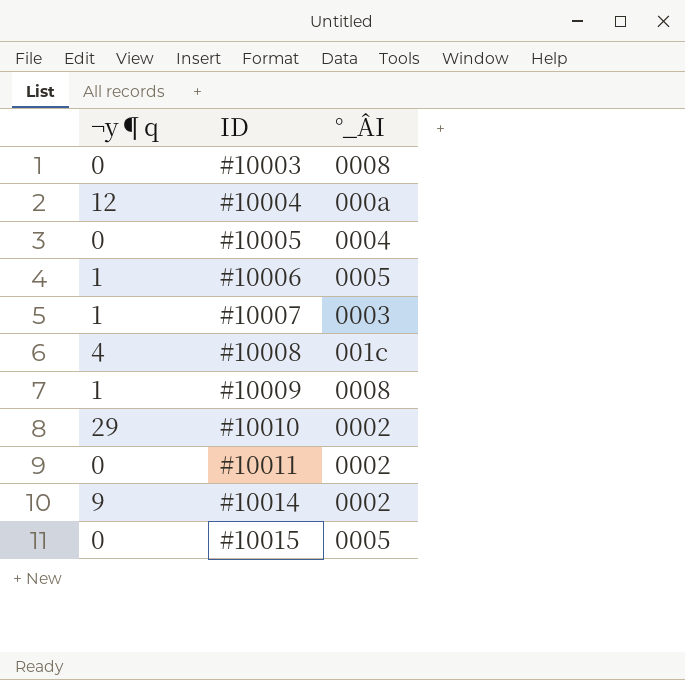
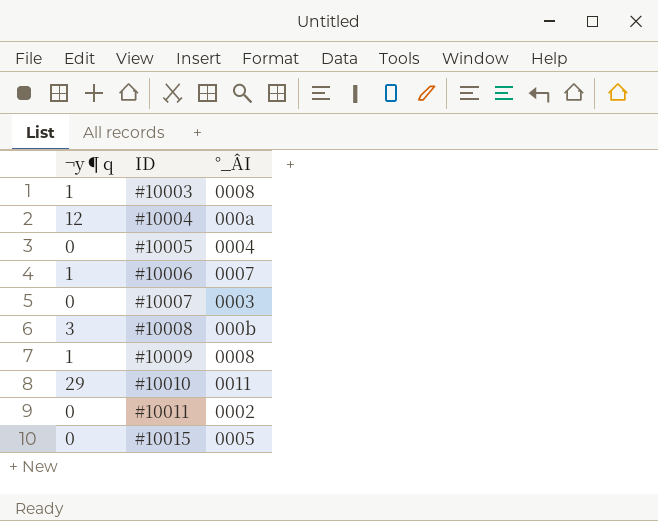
row #10014: 9 | 0002 -> none
#10003 | ¬y¶q: 0 -> 1
#10006 | °_ÂI: 0005 -> 0007
#10007 | ¬y¶q: 1 -> 0
#10008 | ¬y¶q: 4 -> 3
#10008 | °_ÂI: 001c -> 000b
#10010 | °_ÂI: 0002 -> 0011

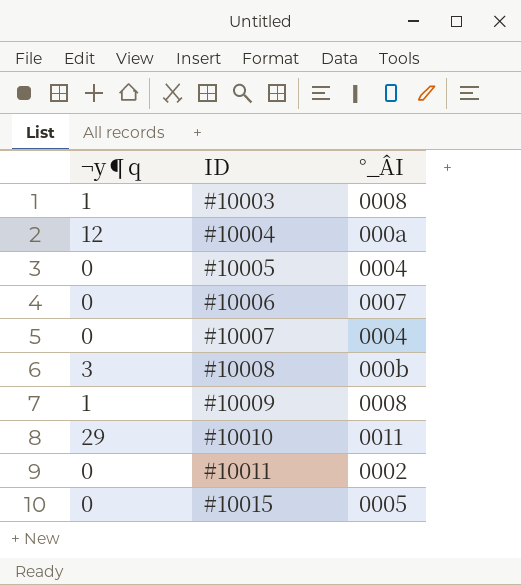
#10006 | ¬y¶q: 1 -> 0
#10007 | °_ÂI: 0003 -> 0004

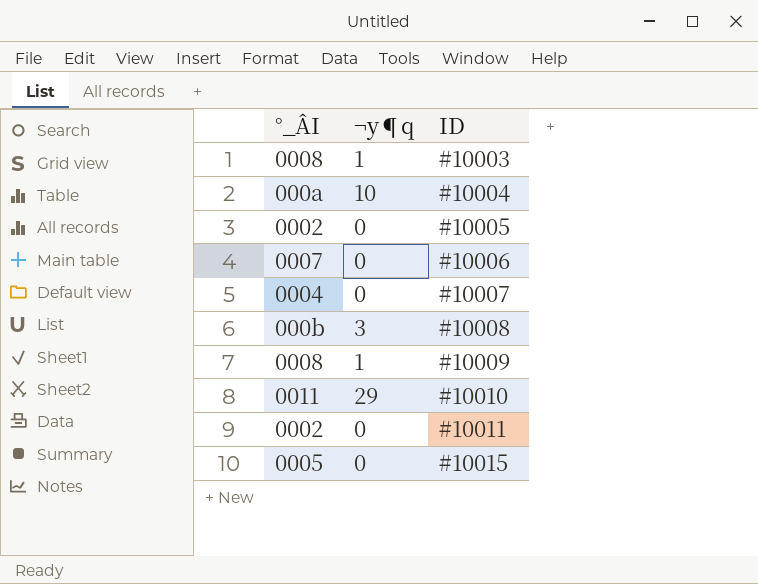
column °_ÂI | position: 3 -> 1
#10004 | ¬y¶q: 12 -> 10
#10005 | °_ÂI: 0004 -> 0002

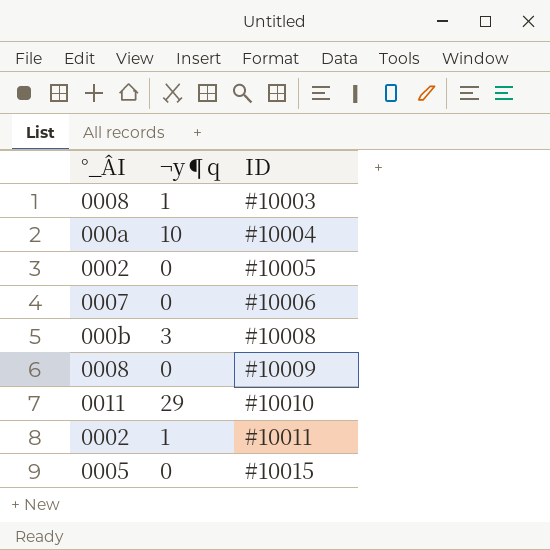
row #10007: 0004 | 0 -> none
#10009 | ¬y¶q: 1 -> 0
#10011 | ¬y¶q: 0 -> 1

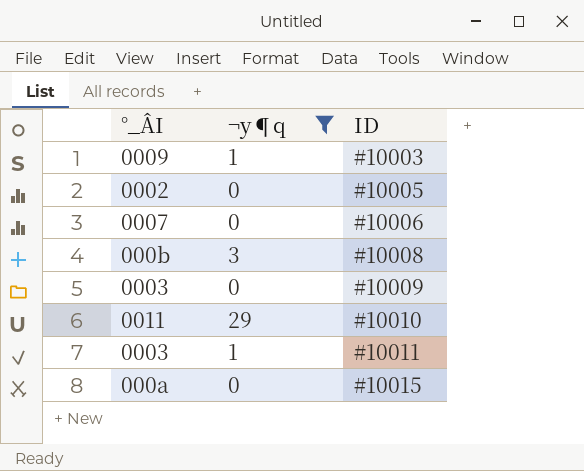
filter: none -> ¬y¶q != 10
#10003 | °_ÂI: 0008 -> 0009
#10009 | °_ÂI: 0008 -> 0003
#10011 | °_ÂI: 0002 -> 0003
#10015 | °_ÂI: 0005 -> 000a

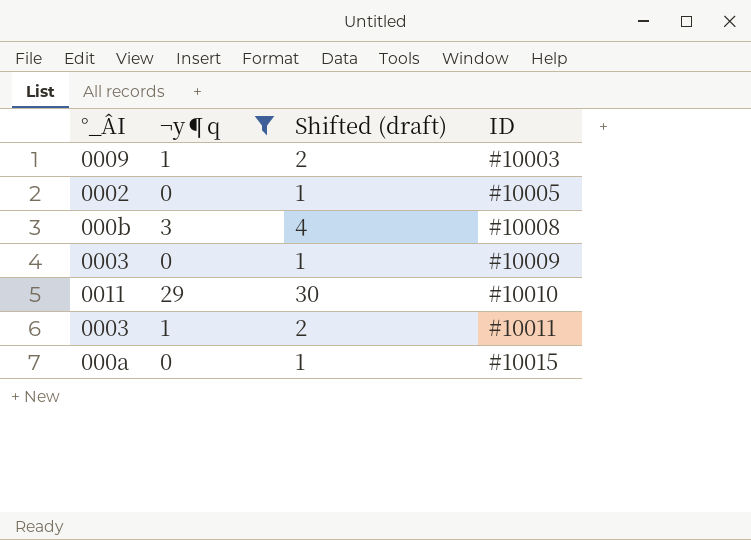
column Shifted (draft) | formula: none -> [¬y¶q] + 1
row #10006: 0007 | 0 -> none

